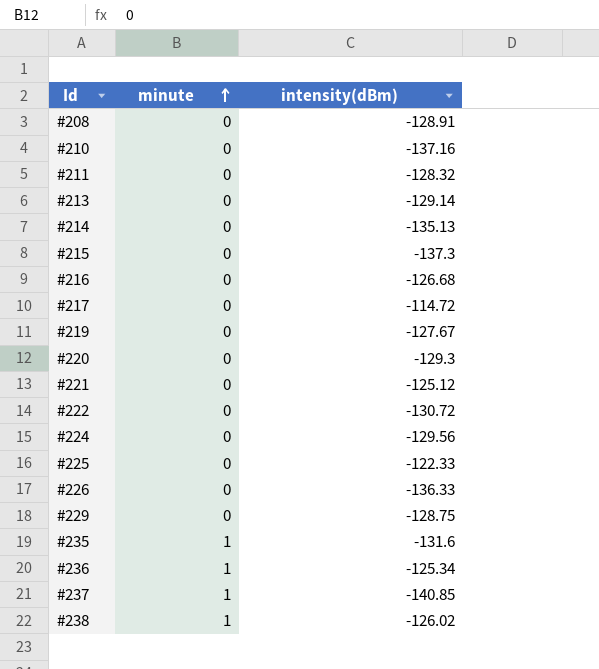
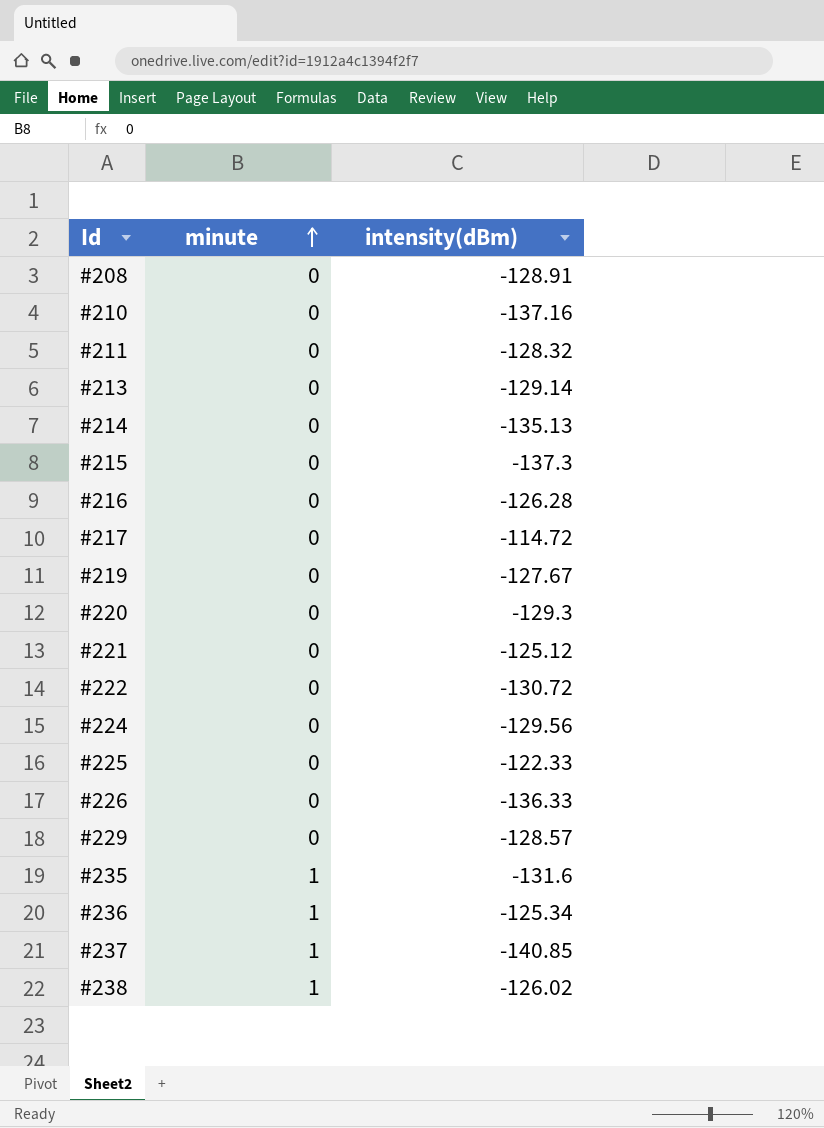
#216 | intensity(dBm): -126.68 -> -126.28
#229 | intensity(dBm): -128.75 -> -128.57

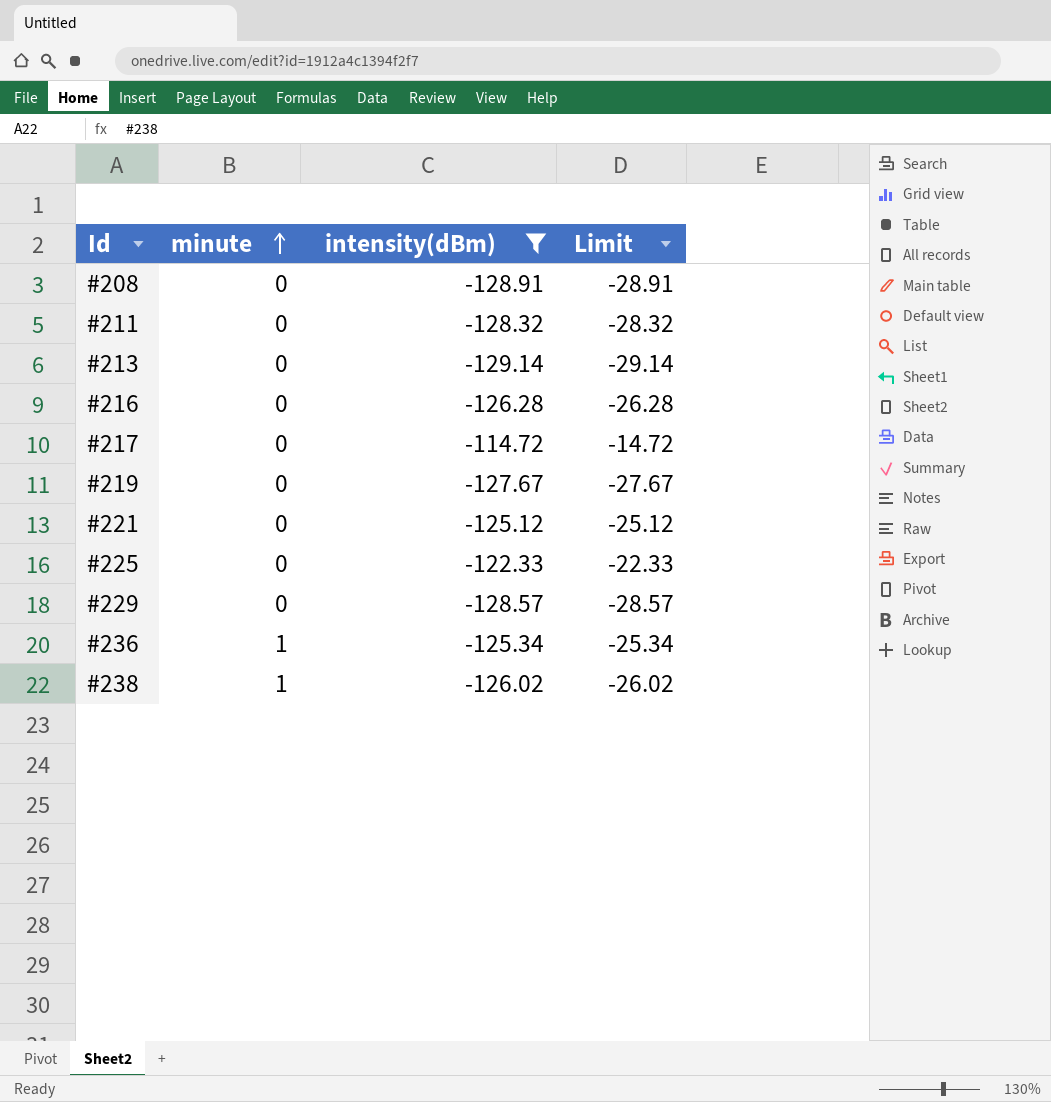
filter: none -> intensity(dBm) >= -129.14
column Limit | formula: none -> [intensity(dBm)] + 100

